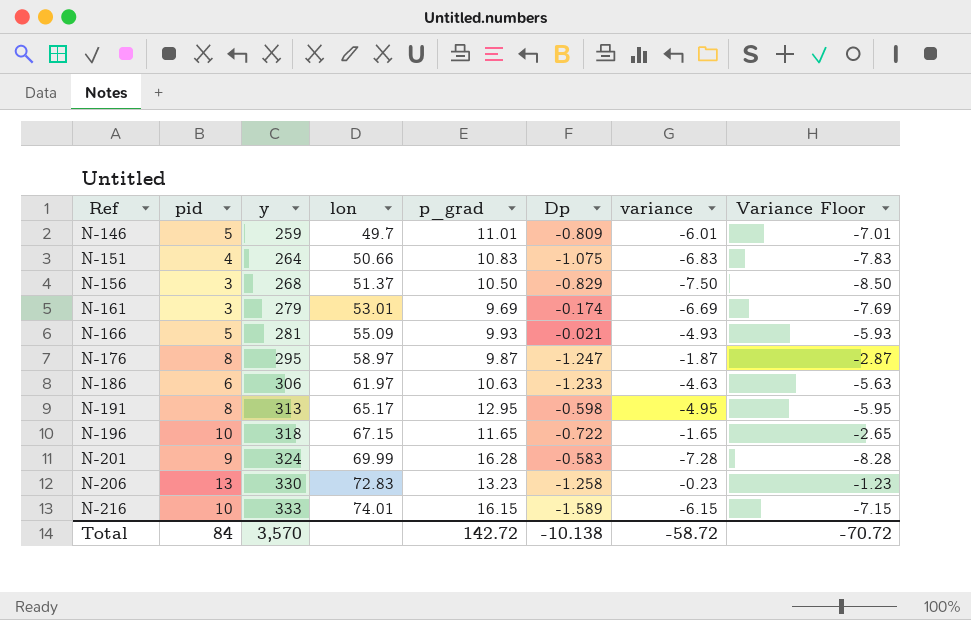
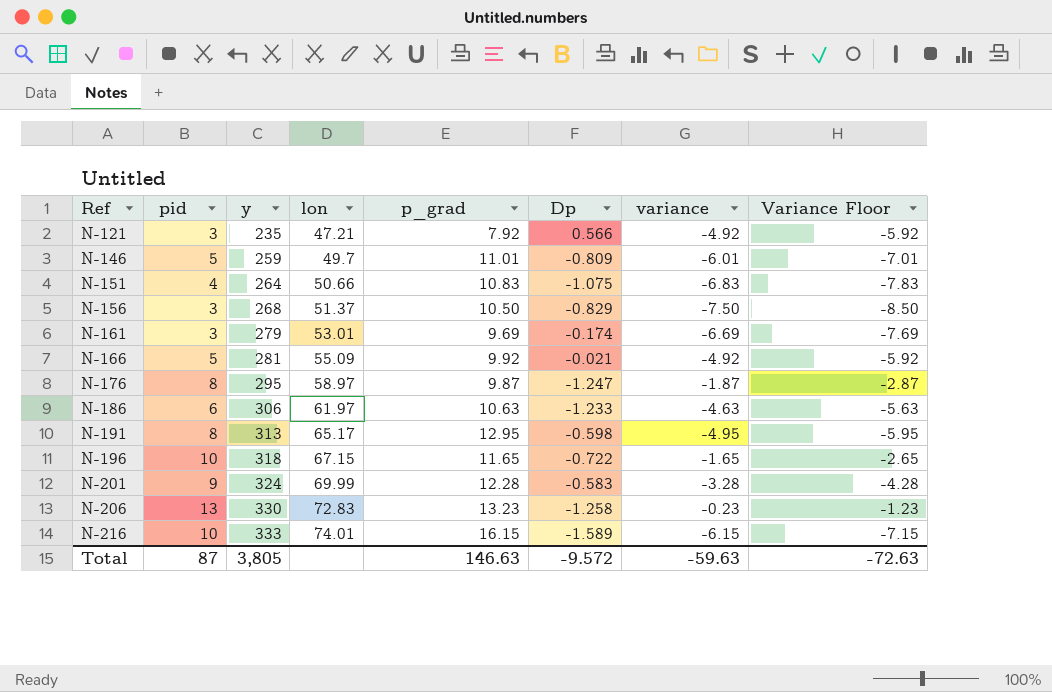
row N-121: none -> 3 | 235 | 47.21 | 7.92 | 0.566 | -4.92 | -5.92
N-166 | p_grad: 9.93 -> 9.92
N-166 | variance: -4.93 -> -4.92
N-166 | Variance Floor: -5.93 -> -5.92
N-201 | p_grad: 16.28 -> 12.28
N-201 | variance: -7.28 -> -3.28
N-201 | Variance Floor: -8.28 -> -4.28
Total | pid: 84 -> 87
Total | y: 3,570 -> 3,805
Total | p_grad: 142.72 -> 146.63
Total | Dp: -10.138 -> -9.572
Total | variance: -58.72 -> -59.63
Total | Variance Floor: -70.72 -> -72.63

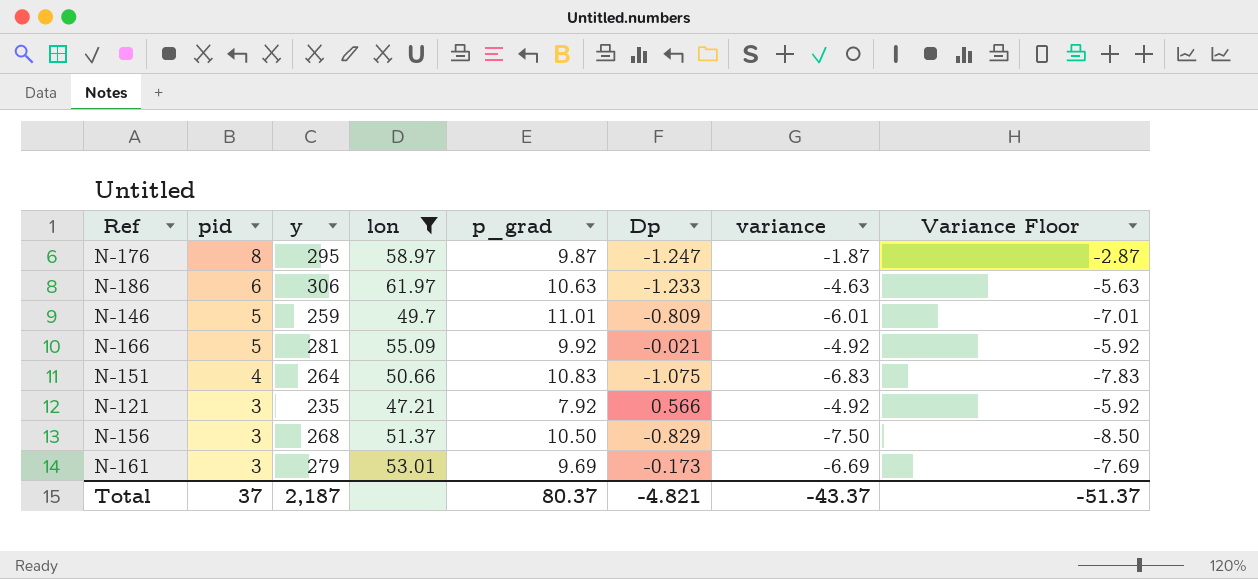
filter: none -> lon <= 61.97
row order: Ref ascending -> pid descending
N-161 | Dp: -0.174 -> -0.173
Total | pid: 87 -> 37
Total | y: 3,805 -> 2,187
Total | p_grad: 146.63 -> 80.37
Total | Dp: -9.572 -> -4.821
Total | variance: -59.63 -> -43.37
Total | Variance Floor: -72.63 -> -51.37

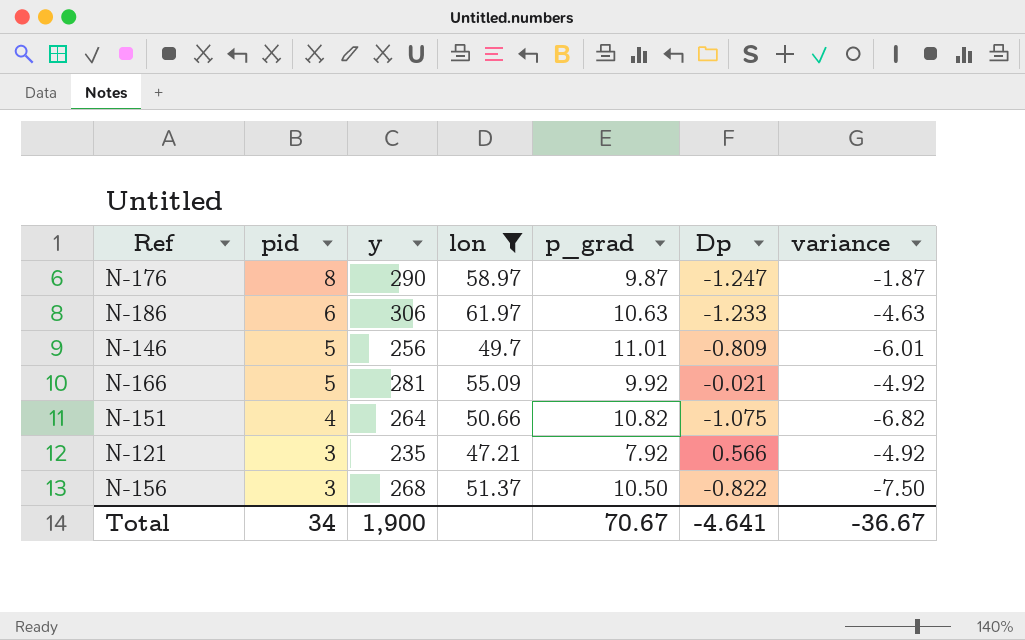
column Variance Floor | formula: [variance] - 1 -> none
row N-161: 3 | 279 | 53.01 | 9.69 | -0.173 | -6.69 | -7.69 -> none
N-176 | y: 295 -> 290
N-146 | y: 259 -> 256
N-151 | p_grad: 10.83 -> 10.82
N-151 | variance: -6.83 -> -6.82
N-156 | Dp: -0.829 -> -0.822
Total | pid: 37 -> 34
Total | y: 2,187 -> 1,900
Total | p_grad: 80.37 -> 70.67
Total | Dp: -4.821 -> -4.641
Total | variance: -43.37 -> -36.67

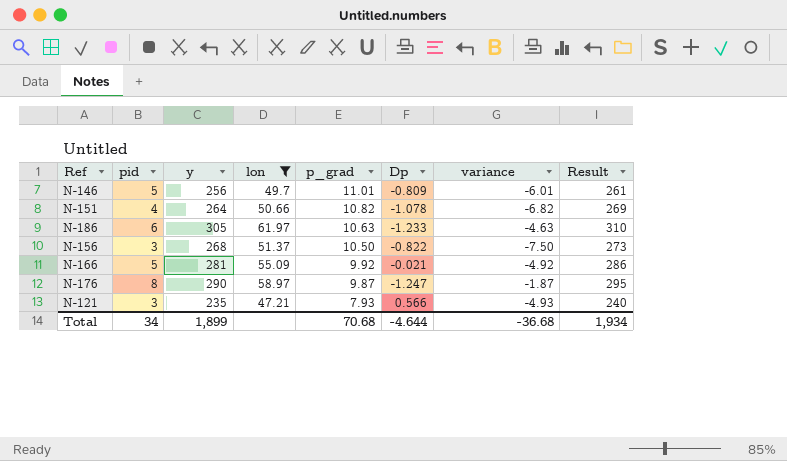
row order: pid descending -> p_grad descending
column Result | formula: none -> [y] + 5
N-151 | Dp: -1.075 -> -1.078
N-186 | y: 306 -> 305
N-121 | p_grad: 7.92 -> 7.93
N-121 | variance: -4.92 -> -4.93
Total | y: 1,900 -> 1,899
Total | p_grad: 70.67 -> 70.68
Total | Dp: -4.641 -> -4.644
Total | variance: -36.67 -> -36.68

